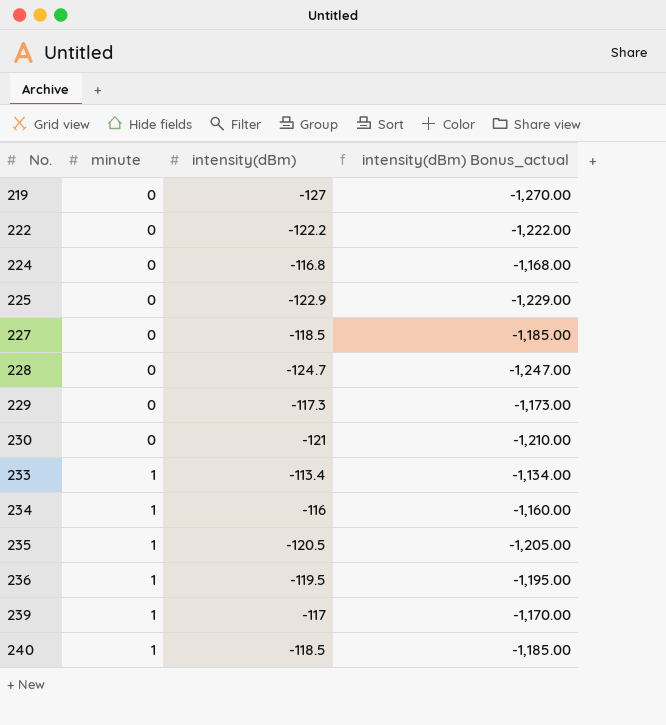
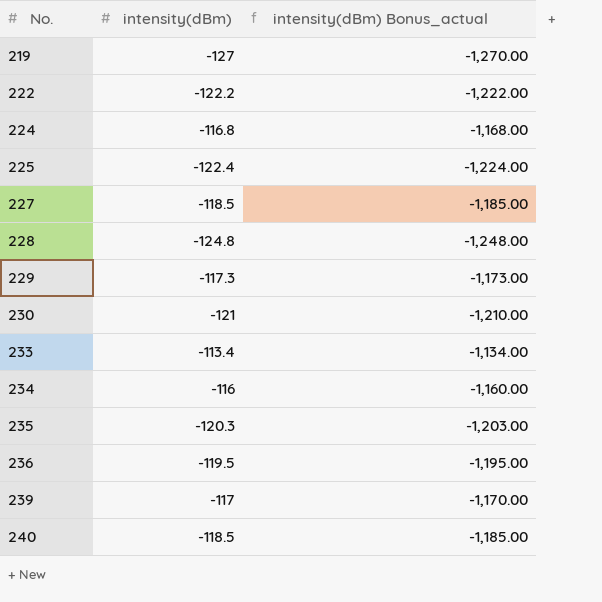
column minute | position: 2 -> none
225 | intensity(dBm): -122.9 -> -122.4
225 | intensity(dBm) Bonus_actual: -1,229.00 -> -1,224.00
228 | intensity(dBm): -124.7 -> -124.8
228 | intensity(dBm) Bonus_actual: -1,247.00 -> -1,248.00
235 | intensity(dBm): -120.5 -> -120.3
235 | intensity(dBm) Bonus_actual: -1,205.00 -> -1,203.00

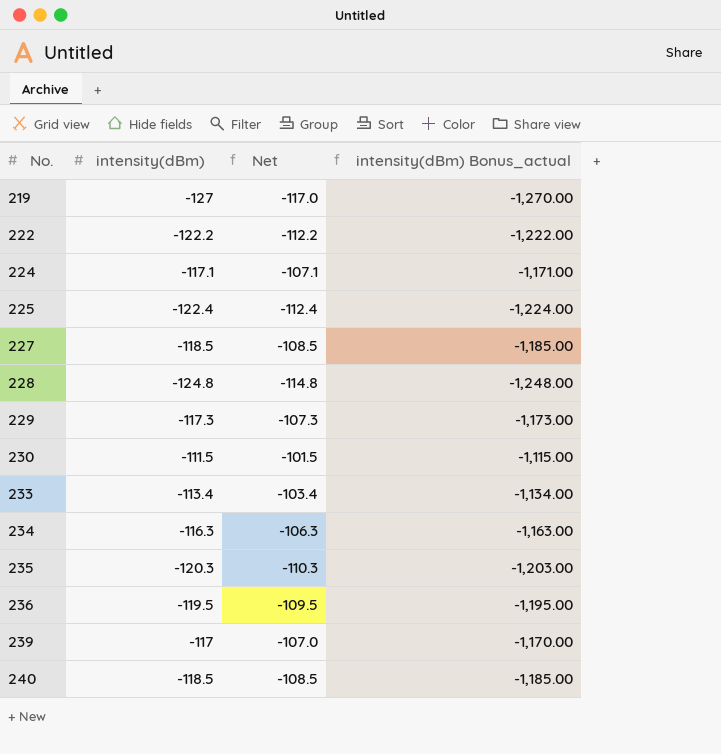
column Net | formula: none -> [intensity(dBm)] + 10
224 | intensity(dBm): -116.8 -> -117.1
224 | intensity(dBm) Bonus_actual: -1,168.00 -> -1,171.00
230 | intensity(dBm): -121 -> -111.5
230 | intensity(dBm) Bonus_actual: -1,210.00 -> -1,115.00
234 | intensity(dBm): -116 -> -116.3
234 | intensity(dBm) Bonus_actual: -1,160.00 -> -1,163.00

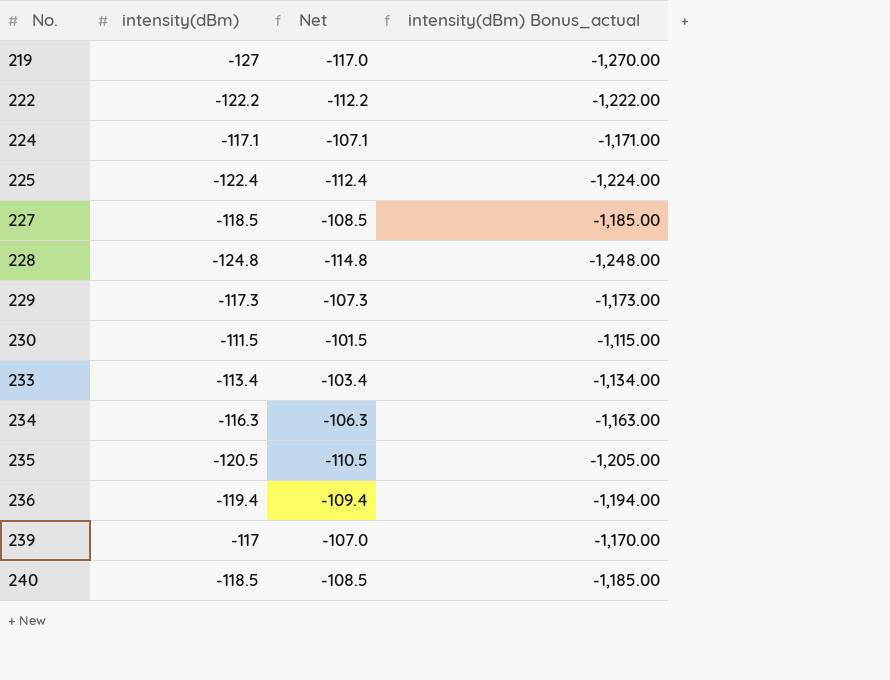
235 | intensity(dBm): -120.3 -> -120.5
235 | Net: -110.3 -> -110.5
235 | intensity(dBm) Bonus_actual: -1,203.00 -> -1,205.00
236 | intensity(dBm): -119.5 -> -119.4
236 | Net: -109.5 -> -109.4
236 | intensity(dBm) Bonus_actual: -1,195.00 -> -1,194.00

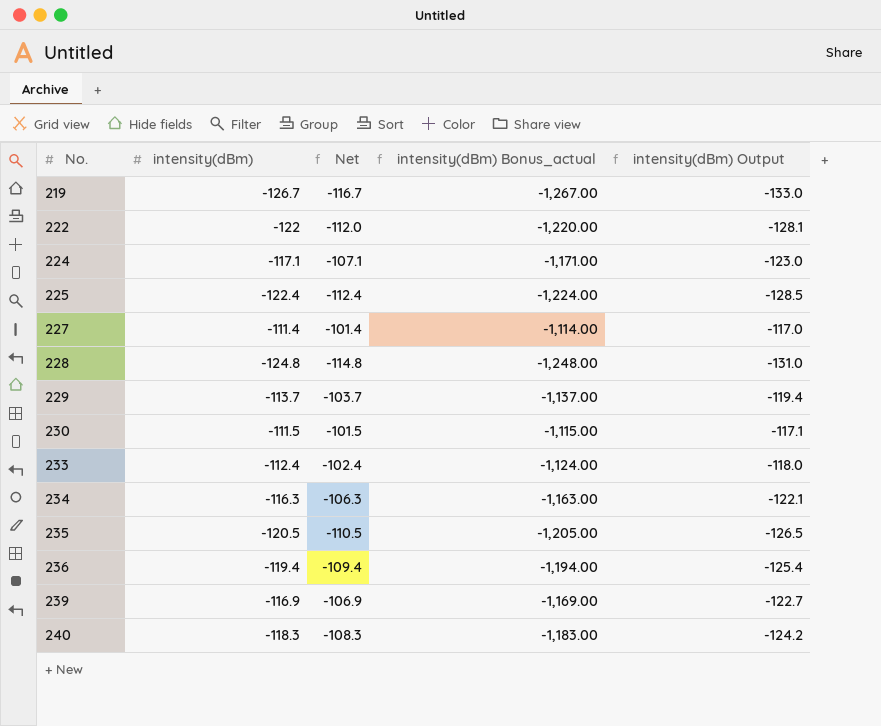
column intensity(dBm) Output | formula: none -> [intensity(dBm)] * 1.05
219 | intensity(dBm): -127 -> -126.7
219 | Net: -117.0 -> -116.7
219 | intensity(dBm) Bonus_actual: -1,270.00 -> -1,267.00
222 | intensity(dBm): -122.2 -> -122
222 | Net: -112.2 -> -112.0
222 | intensity(dBm) Bonus_actual: -1,222.00 -> -1,220.00
227 | intensity(dBm): -118.5 -> -111.4
227 | Net: -108.5 -> -101.4
227 | intensity(dBm) Bonus_actual: -1,185.00 -> -1,114.00
229 | intensity(dBm): -117.3 -> -113.7
229 | Net: -107.3 -> -103.7
229 | intensity(dBm) Bonus_actual: -1,173.00 -> -1,137.00
233 | intensity(dBm): -113.4 -> -112.4
233 | Net: -103.4 -> -102.4
233 | intensity(dBm) Bonus_actual: -1,134.00 -> -1,124.00
239 | intensity(dBm): -117 -> -116.9
239 | Net: -107.0 -> -106.9
239 | intensity(dBm) Bonus_actual: -1,170.00 -> -1,169.00
240 | intensity(dBm): -118.5 -> -118.3
240 | Net: -108.5 -> -108.3
240 | intensity(dBm) Bonus_actual: -1,185.00 -> -1,183.00

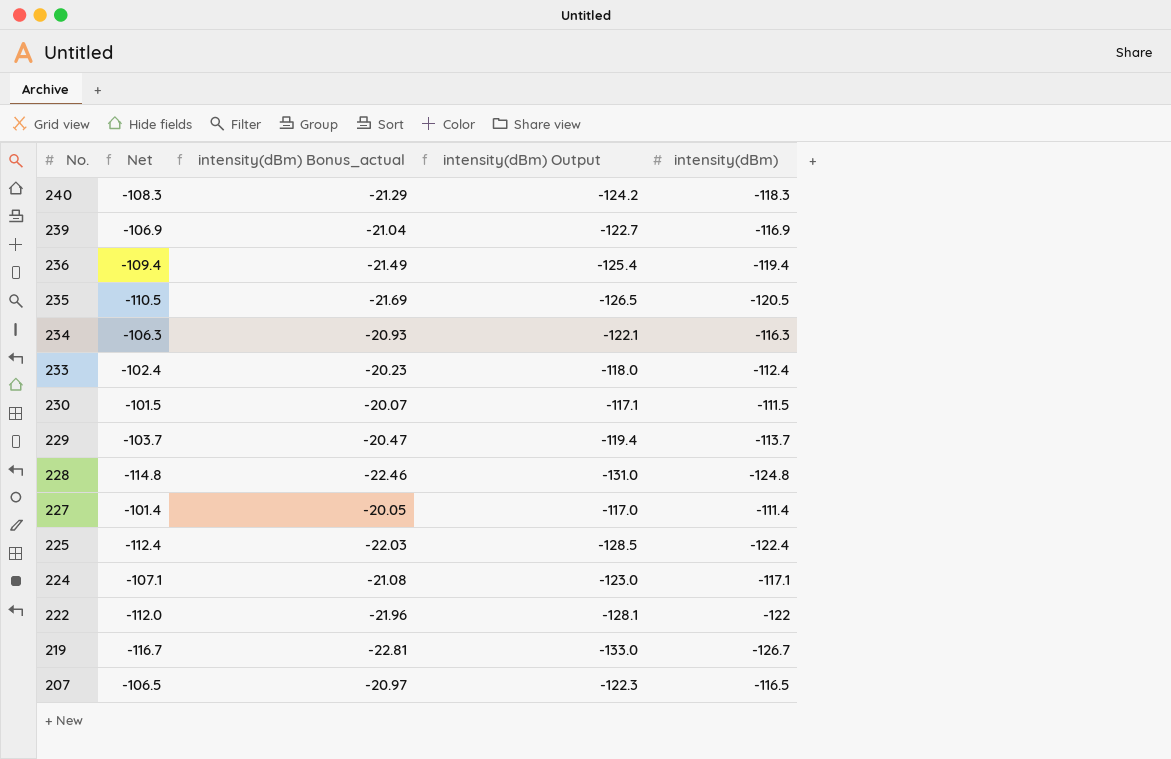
row order: No. ascending -> No. descending
column intensity(dBm) Bonus_actual | formula: [intensity(dBm)] * 10 -> [intensity(dBm)] * 0.18
column intensity(dBm) | position: 2 -> 5
row 207: none -> -106.5 | -20.97 | -122.3 | -116.5

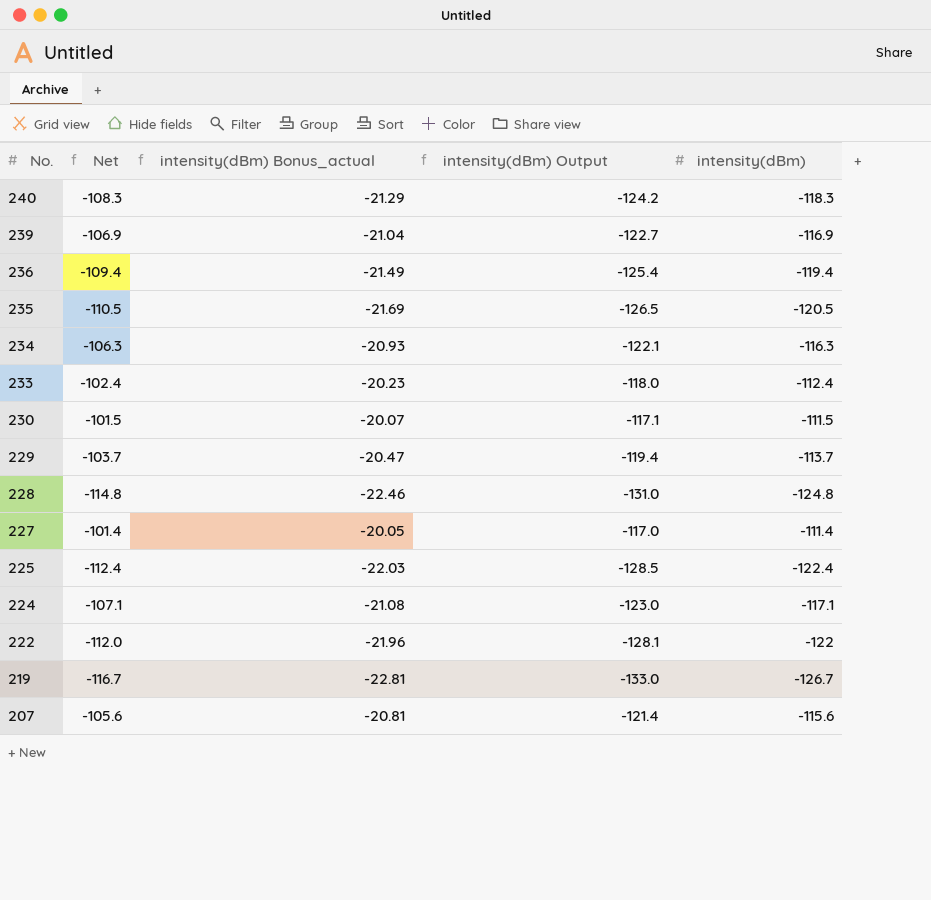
207 | Net: -106.5 -> -105.6
207 | intensity(dBm) Bonus_actual: -20.97 -> -20.81
207 | intensity(dBm) Output: -122.3 -> -121.4
207 | intensity(dBm): -116.5 -> -115.6

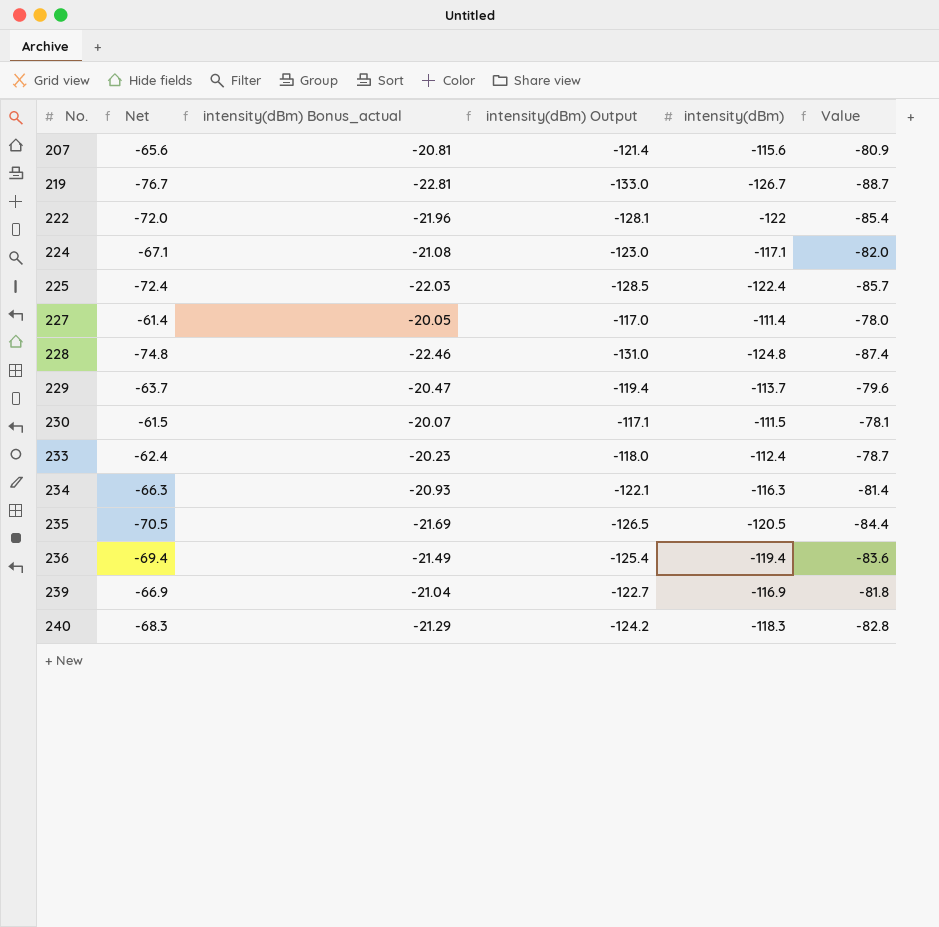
row order: No. descending -> No. ascending
column Net | formula: [intensity(dBm)] + 10 -> [intensity(dBm)] + 50
column Value | formula: none -> [intensity(dBm)] * 0.7

